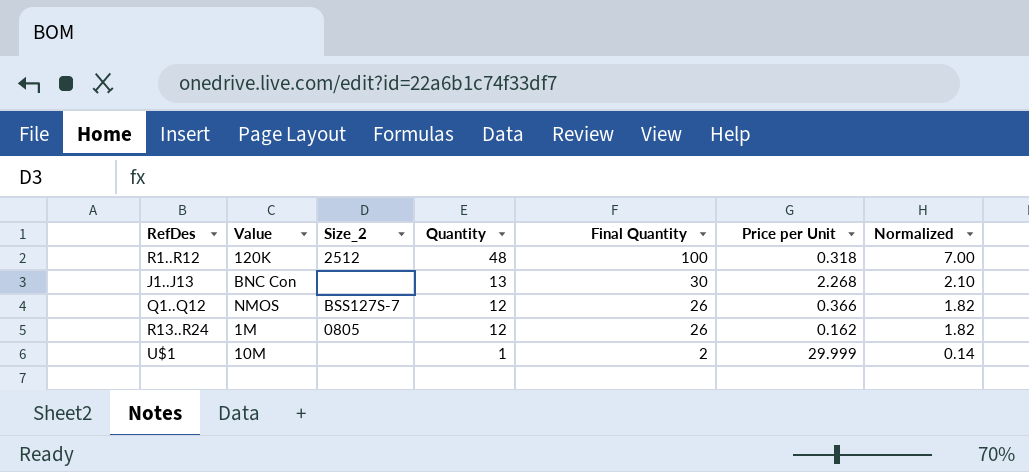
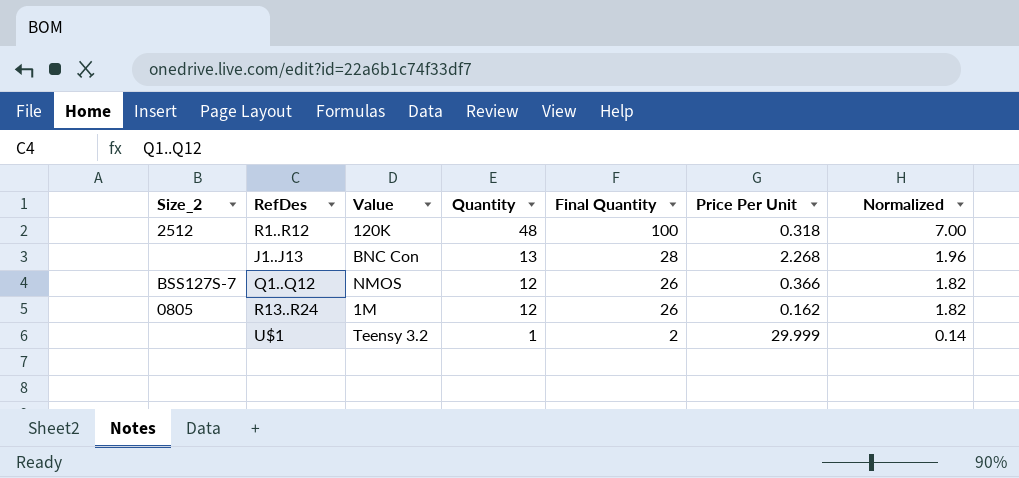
column Size_2 | position: 3 -> 1
column name: Price per Unit -> Price Per Unit
J1..J13 | Final Quantity: 30 -> 28
J1..J13 | Normalized: 2.10 -> 1.96
U$1 | Value: 10M -> Teensy 3.2

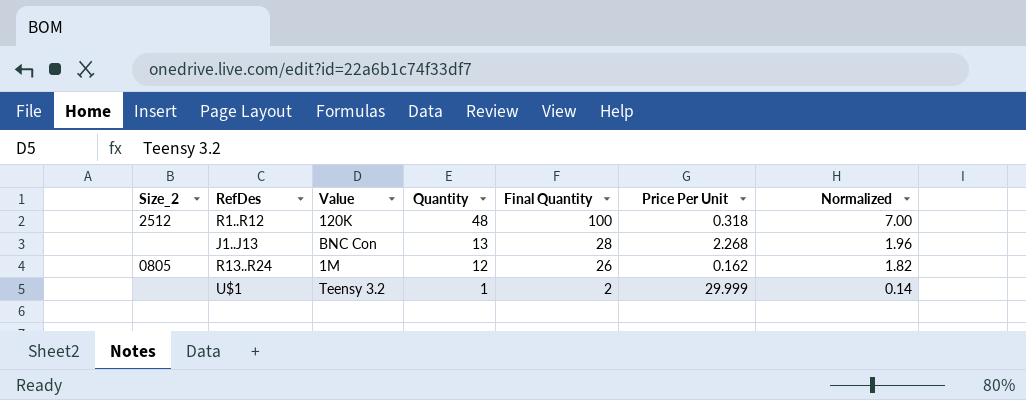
row Q1..Q12: BSS127S-7 | NMOS | 12 | 26 | 0.366 | 1.82 -> none

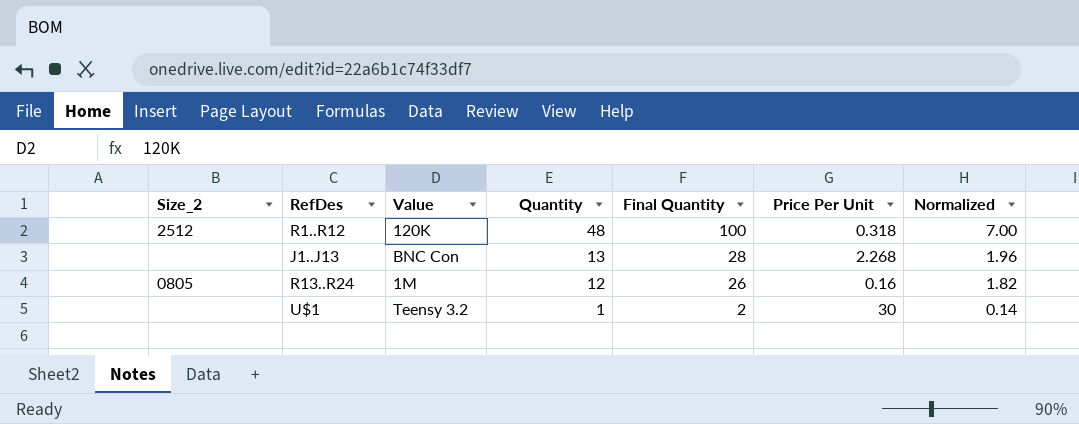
R13..R24 | Price Per Unit: 0.162 -> 0.16
U$1 | Price Per Unit: 29.999 -> 30

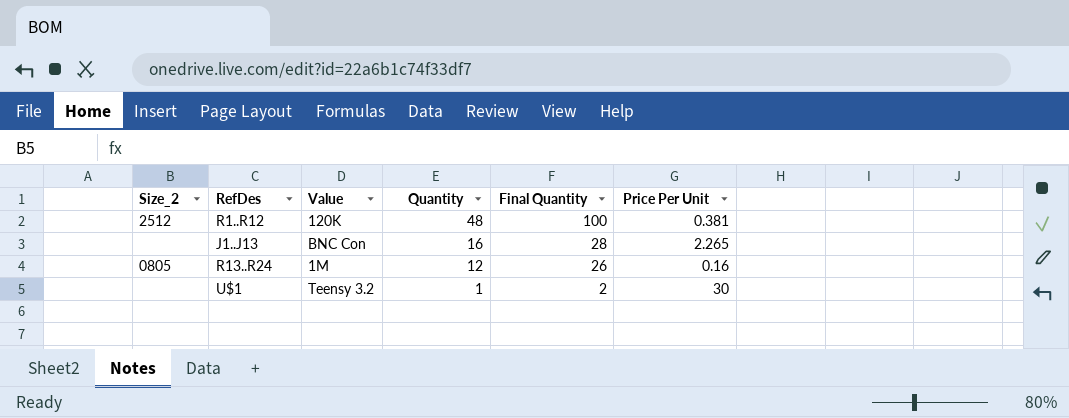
column Normalized | formula: [Final Quantity] * 0.07 -> none
R1..R12 | Price Per Unit: 0.318 -> 0.381
J1..J13 | Quantity: 13 -> 16
J1..J13 | Price Per Unit: 2.268 -> 2.265

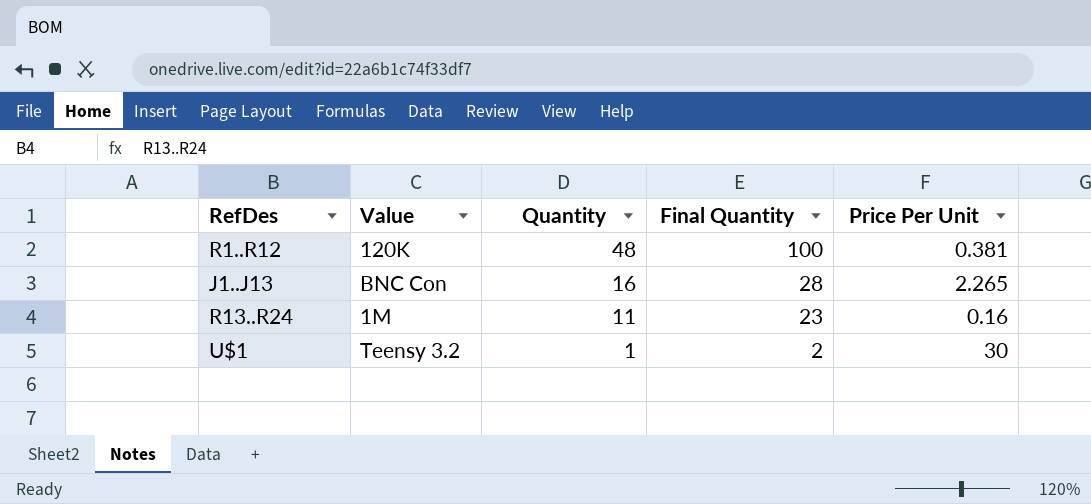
column Size_2 | position: 1 -> none
R13..R24 | Quantity: 12 -> 11
R13..R24 | Final Quantity: 26 -> 23

